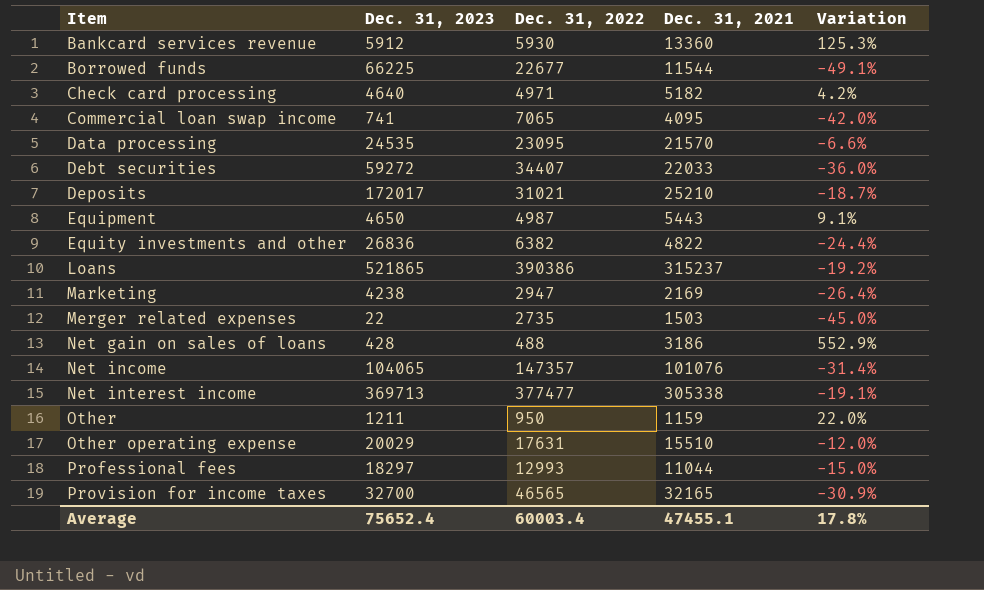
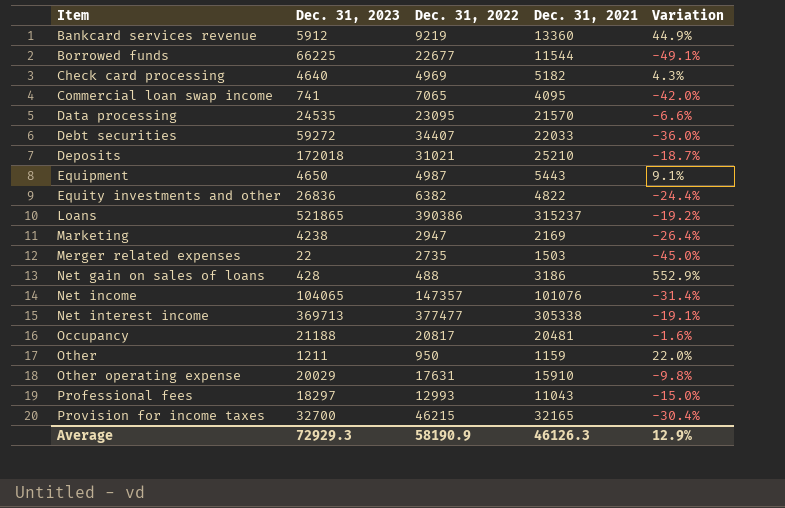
Bankcard services revenue | Dec. 31, 2022: 5930 -> 9219
Bankcard services revenue | Variation: 125.3% -> 44.9%
Check card processing | Dec. 31, 2022: 4971 -> 4969
Check card processing | Variation: 4.2% -> 4.3%
Deposits | Dec. 31, 2023: 172017 -> 172018
row Occupancy: none -> 21188 | 20817 | 20481 | -1.6%
Other operating expense | Dec. 31, 2021: 15510 -> 15910
Other operating expense | Variation: -12.0% -> -9.8%
Professional fees | Dec. 31, 2021: 11044 -> 11043
Provision for income taxes | Dec. 31, 2022: 46565 -> 46215
Provision for income taxes | Variation: -30.9% -> -30.4%
Average | Dec. 31, 2023: 75652.4 -> 72929.3
Average | Dec. 31, 2022: 60003.4 -> 58190.9
Average | Dec. 31, 2021: 47455.1 -> 46126.3
Average | Variation: 17.8% -> 12.9%

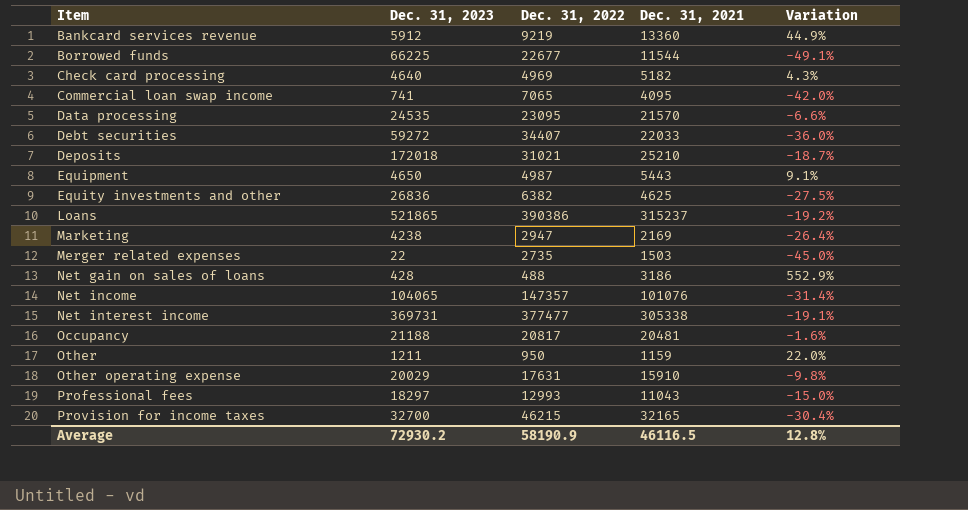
Equity investments and other | Dec. 31, 2021: 4822 -> 4625
Equity investments and other | Variation: -24.4% -> -27.5%
Net interest income | Dec. 31, 2023: 369713 -> 369731
Average | Dec. 31, 2023: 72929.3 -> 72930.2
Average | Dec. 31, 2021: 46126.3 -> 46116.5
Average | Variation: 12.9% -> 12.8%

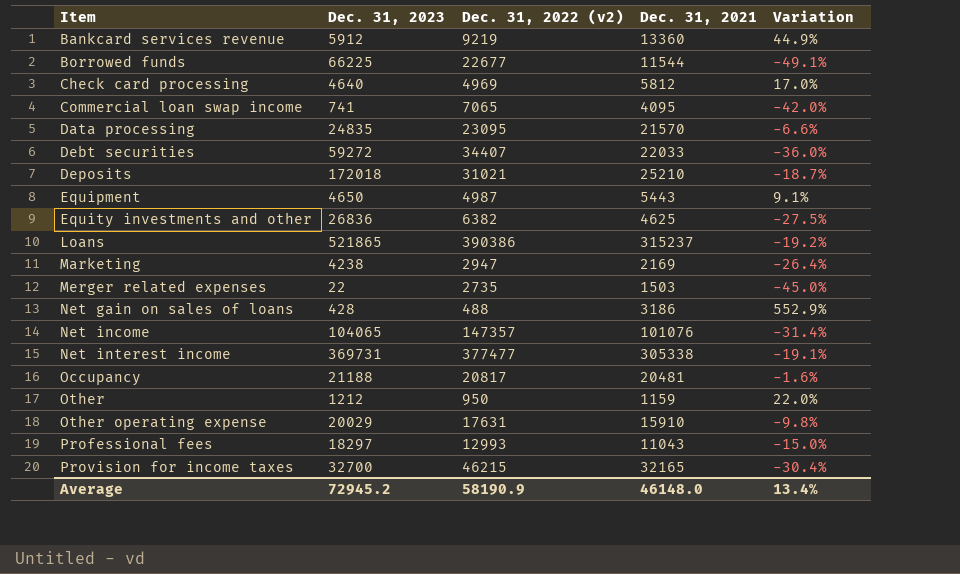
column name: Dec. 31, 2022 -> Dec. 31, 2022 (v2)
Check card processing | Dec. 31, 2021: 5182 -> 5812
Check card processing | Variation: 4.3% -> 17.0%
Data processing | Dec. 31, 2023: 24535 -> 24835
Other | Dec. 31, 2023: 1211 -> 1212
Average | Dec. 31, 2023: 72930.2 -> 72945.2
Average | Dec. 31, 2021: 46116.5 -> 46148.0
Average | Variation: 12.8% -> 13.4%

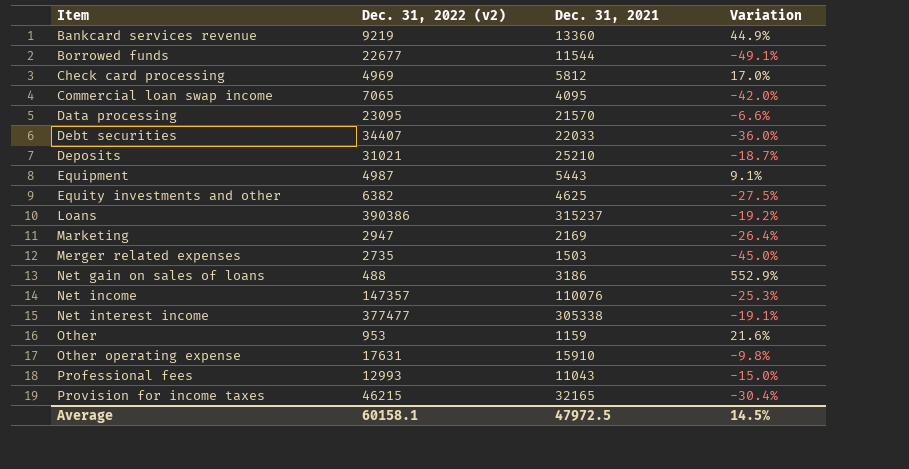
column Dec. 31, 2023 | position: 2 -> none
row Occupancy: 21188 | 20817 | 20481 | -1.6% -> none
Net income | Dec. 31, 2021: 101076 -> 110076
Net income | Variation: -31.4% -> -25.3%
Other | Dec. 31, 2022 (v2): 950 -> 953
Other | Variation: 22.0% -> 21.6%
Average | Dec. 31, 2022 (v2): 58190.9 -> 60158.1
Average | Dec. 31, 2021: 46148.0 -> 47972.5
Average | Variation: 13.4% -> 14.5%

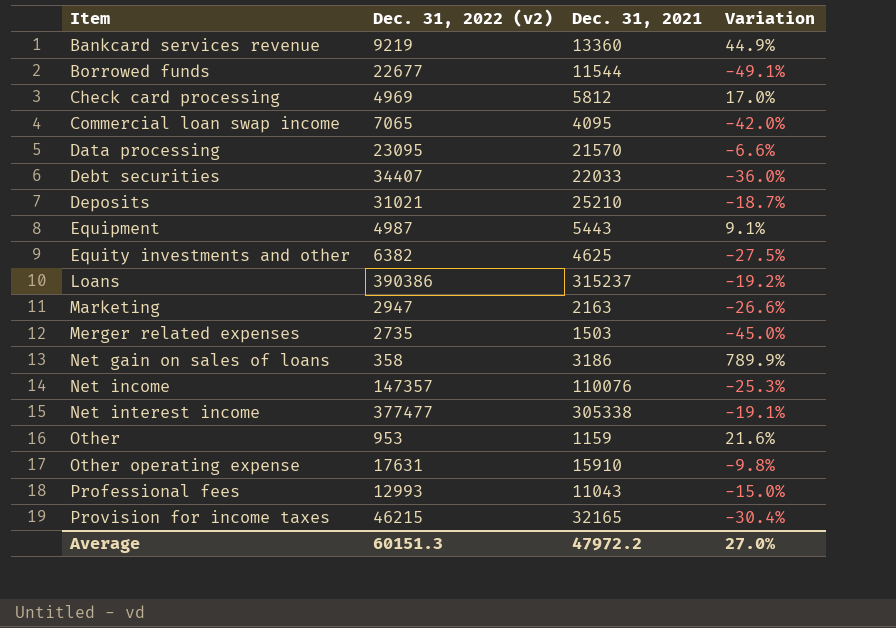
Marketing | Dec. 31, 2021: 2169 -> 2163
Marketing | Variation: -26.4% -> -26.6%
Net gain on sales of loans | Dec. 31, 2022 (v2): 488 -> 358
Net gain on sales of loans | Variation: 552.9% -> 789.9%
Average | Dec. 31, 2022 (v2): 60158.1 -> 60151.3
Average | Dec. 31, 2021: 47972.5 -> 47972.2
Average | Variation: 14.5% -> 27.0%

